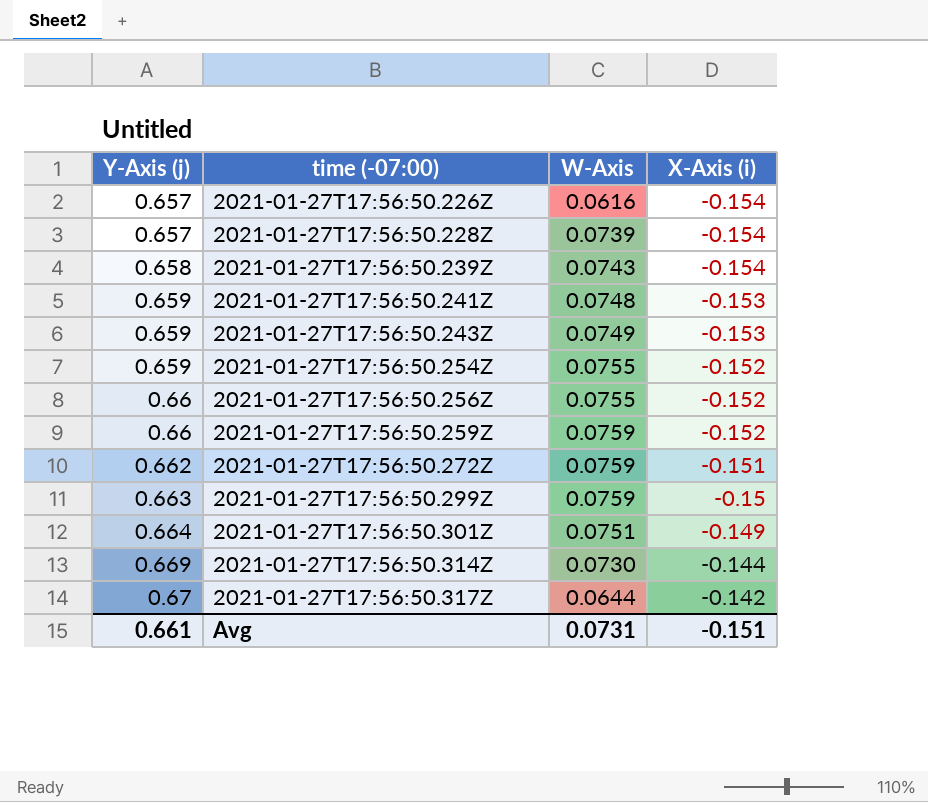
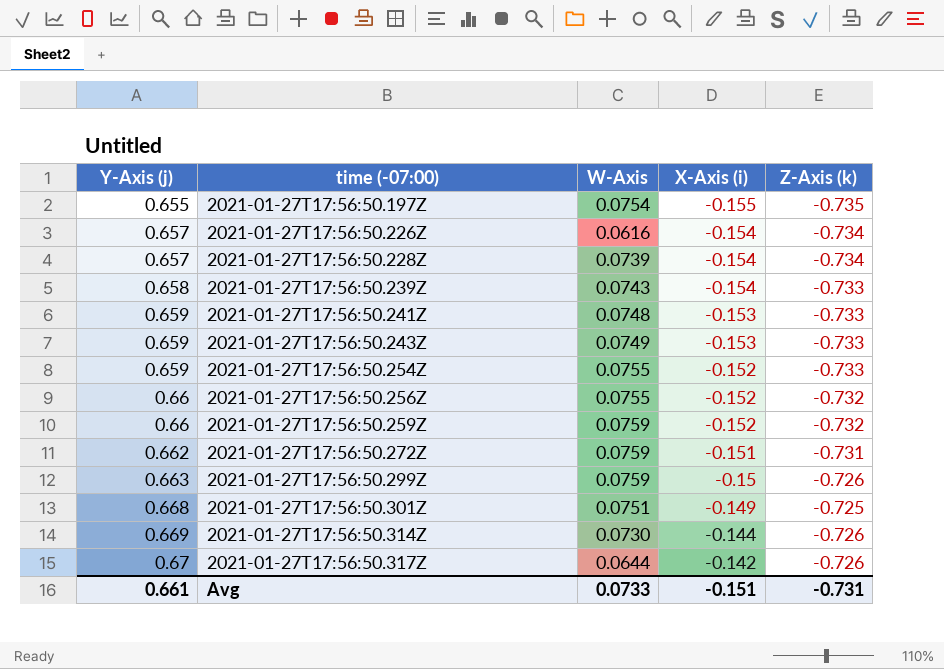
column Z-Axis (k) | position: none -> 5
row 2021-01-27T17:56:50.197Z: none -> 0.655 | 0.0754 | -0.155 | -0.735
2021-01-27T17:56:50.301Z | Y-Axis (j): 0.664 -> 0.668
Avg | W-Axis: 0.0731 -> 0.0733

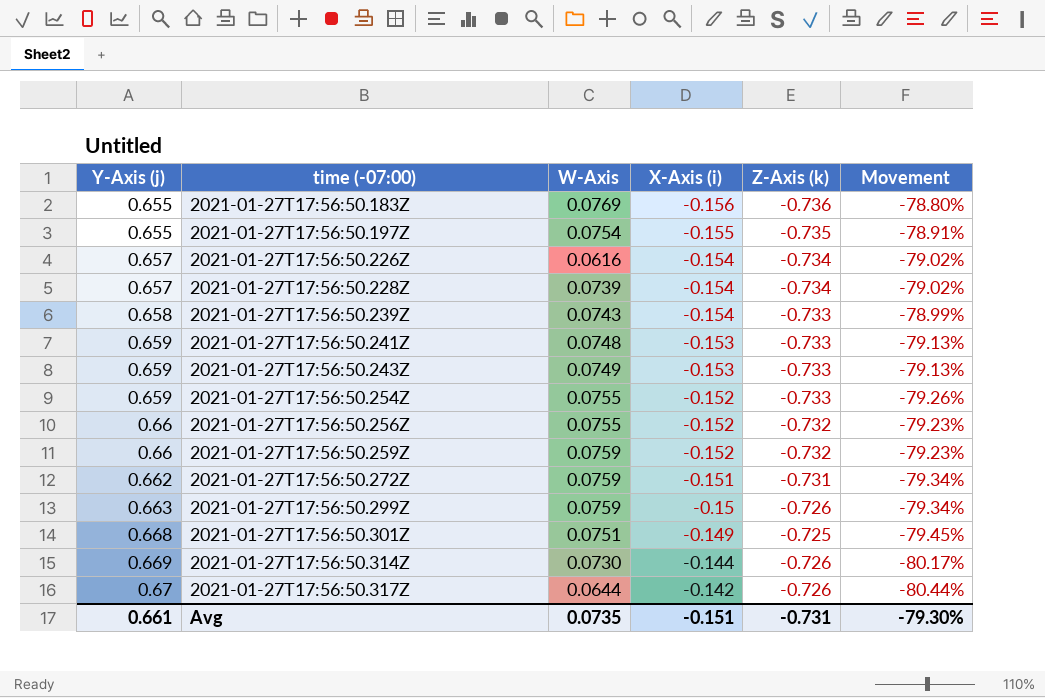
column Movement | formula: none -> ([X-Axis (i)] - [Z-Axis (k)]) / [Z-Axis (k)]
row 2021-01-27T17:56:50.183Z: none -> 0.655 | 0.0769 | -0.156 | -0.736 | -78.80%
Avg | W-Axis: 0.0733 -> 0.0735

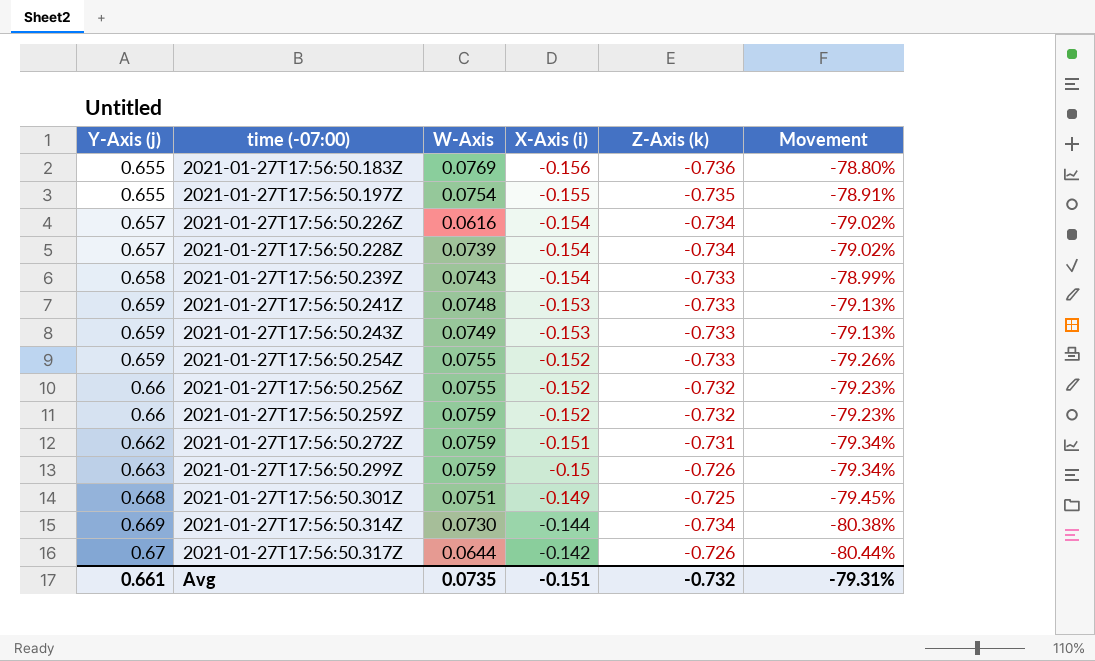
2021-01-27T17:56:50.314Z | Z-Axis (k): -0.726 -> -0.734
2021-01-27T17:56:50.314Z | Movement: -80.17% -> -80.38%
Avg | Z-Axis (k): -0.731 -> -0.732
Avg | Movement: -79.30% -> -79.31%

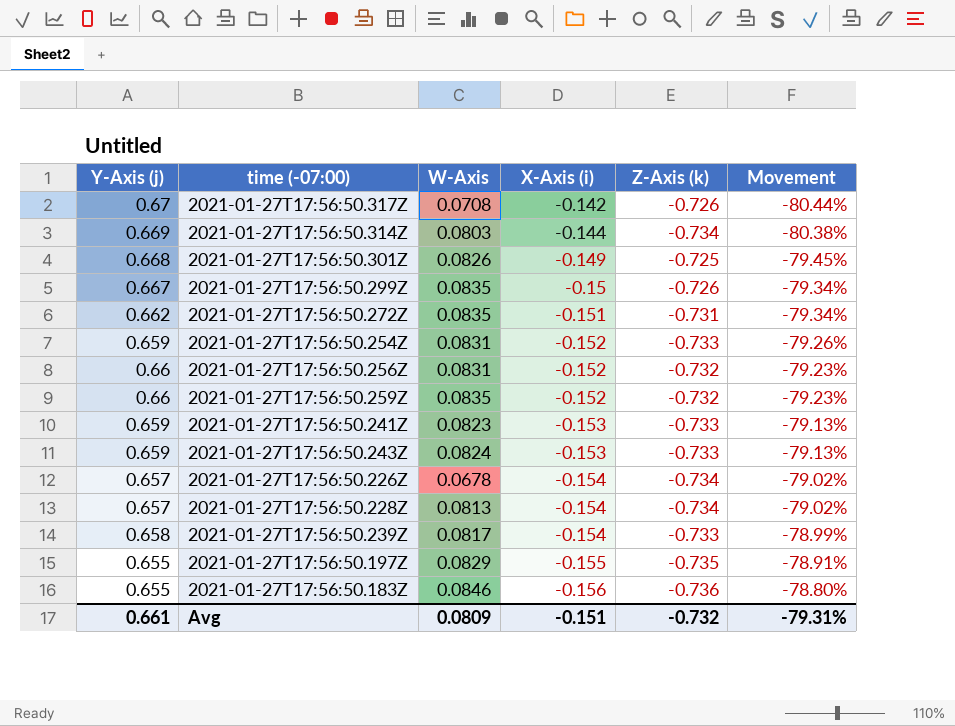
row order: Y-Axis (j) ascending -> X-Axis (i) descending
2021-01-27T17:56:50.317Z | W-Axis: 0.0644 -> 0.0708
2021-01-27T17:56:50.314Z | W-Axis: 0.0730 -> 0.0803
2021-01-27T17:56:50.301Z | W-Axis: 0.0751 -> 0.0826
2021-01-27T17:56:50.299Z | Y-Axis (j): 0.663 -> 0.667
2021-01-27T17:56:50.299Z | W-Axis: 0.0759 -> 0.0835
2021-01-27T17:56:50.272Z | W-Axis: 0.0759 -> 0.0835
2021-01-27T17:56:50.254Z | W-Axis: 0.0755 -> 0.0831
2021-01-27T17:56:50.256Z | W-Axis: 0.0755 -> 0.0831
2021-01-27T17:56:50.259Z | W-Axis: 0.0759 -> 0.0835
2021-01-27T17:56:50.241Z | W-Axis: 0.0748 -> 0.0823
2021-01-27T17:56:50.243Z | W-Axis: 0.0749 -> 0.0824
2021-01-27T17:56:50.226Z | W-Axis: 0.0616 -> 0.0678
2021-01-27T17:56:50.228Z | W-Axis: 0.0739 -> 0.0813
2021-01-27T17:56:50.239Z | W-Axis: 0.0743 -> 0.0817
2021-01-27T17:56:50.197Z | W-Axis: 0.0754 -> 0.0829
2021-01-27T17:56:50.183Z | W-Axis: 0.0769 -> 0.0846
Avg | W-Axis: 0.0735 -> 0.0809

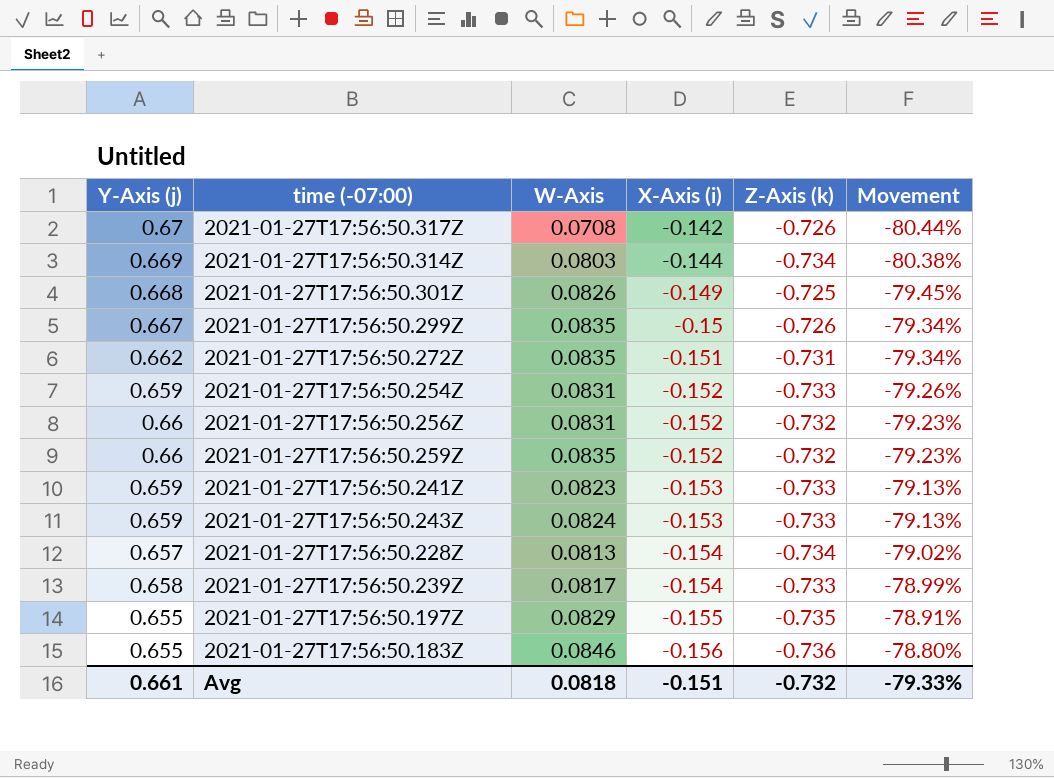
row 2021-01-27T17:56:50.226Z: 0.657 | 0.0678 | -0.154 | -0.734 | -79.02% -> none
Avg | W-Axis: 0.0809 -> 0.0818
Avg | Movement: -79.31% -> -79.33%

